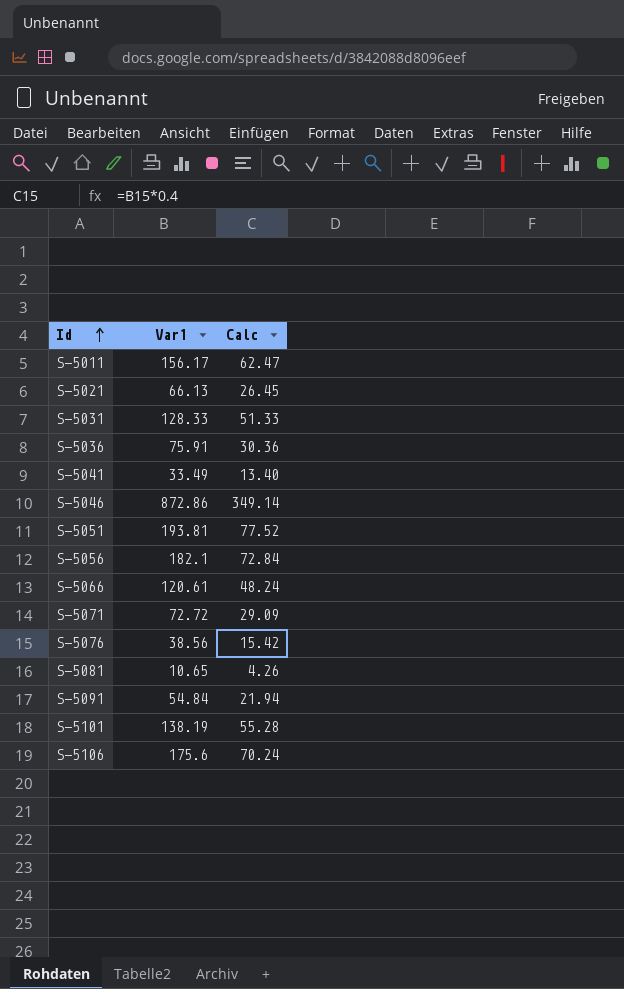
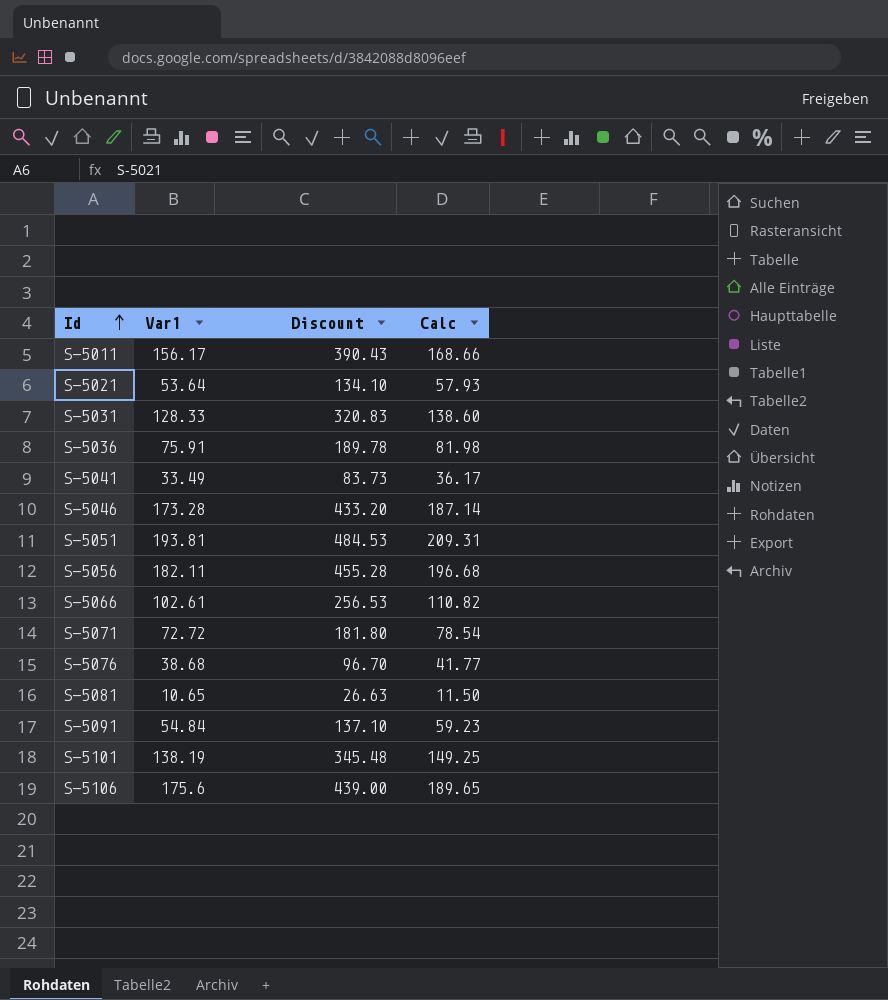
column Discount | formula: none -> [Var1] * 2.5
column Calc | formula: [Var1] * 0.4 -> [Var1] * 1.08
S-5021 | Var1: 66.13 -> 53.64
S-5046 | Var1: 872.86 -> 173.28
S-5056 | Var1: 182.1 -> 182.11
S-5066 | Var1: 120.61 -> 102.61
S-5076 | Var1: 38.56 -> 38.68

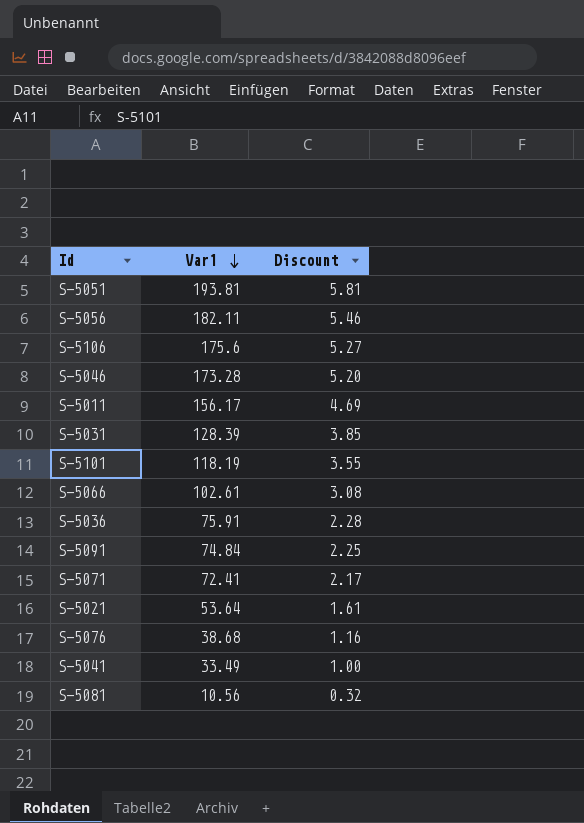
row order: Id ascending -> Var1 descending
column Calc | formula: [Var1] * 1.08 -> none
column Discount | formula: [Var1] * 2.5 -> [Var1] * 0.03
S-5031 | Var1: 128.33 -> 128.39
S-5101 | Var1: 138.19 -> 118.19
S-5091 | Var1: 54.84 -> 74.84
S-5071 | Var1: 72.72 -> 72.41
S-5081 | Var1: 10.65 -> 10.56

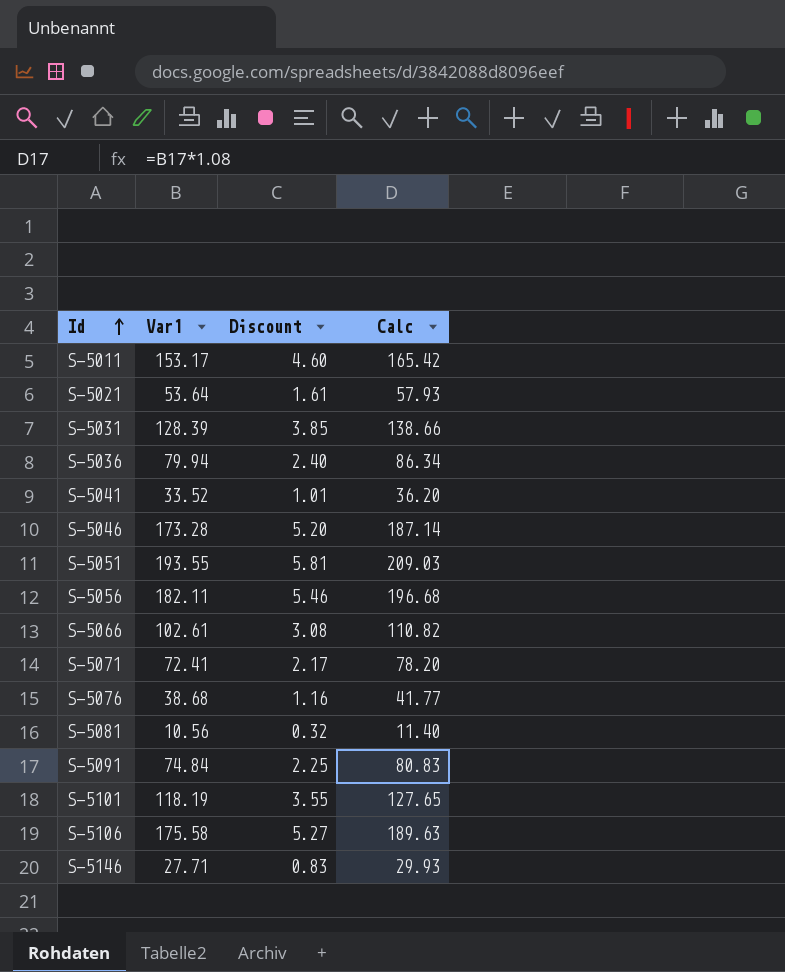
row order: Var1 descending -> Id ascending
column Calc | formula: none -> [Var1] * 1.08
S-5011 | Var1: 156.17 -> 153.17
S-5011 | Discount: 4.69 -> 4.60
S-5036 | Var1: 75.91 -> 79.94
S-5036 | Discount: 2.28 -> 2.40
S-5041 | Var1: 33.49 -> 33.52
S-5041 | Discount: 1.00 -> 1.01
S-5051 | Var1: 193.81 -> 193.55
S-5106 | Var1: 175.6 -> 175.58
row S-5146: none -> 27.71 | 0.83 | 29.93

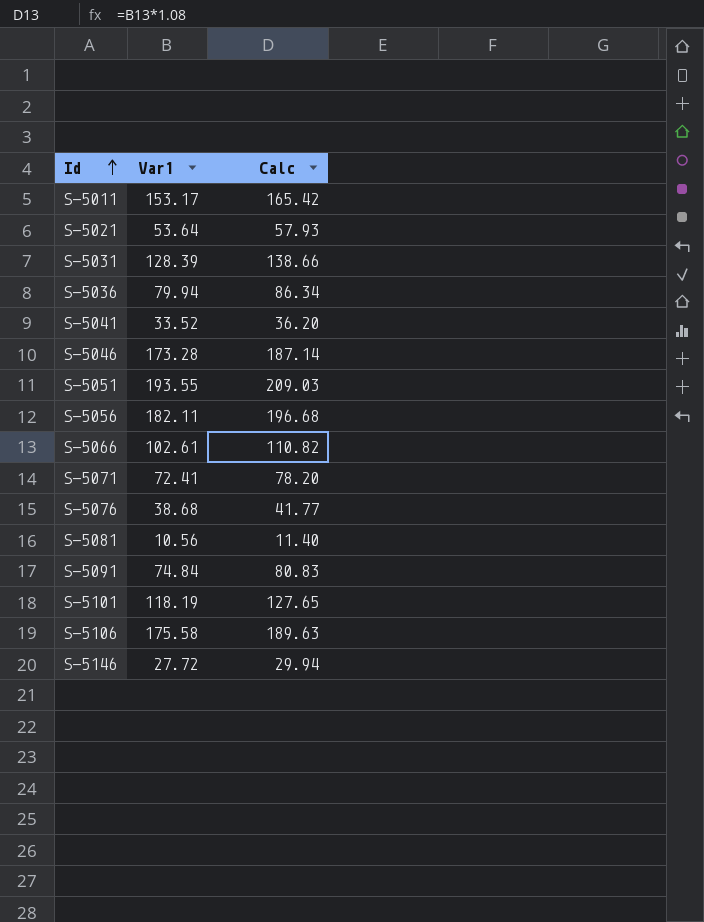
column Discount | formula: [Var1] * 0.03 -> none
S-5146 | Var1: 27.71 -> 27.72
S-5146 | Calc: 29.93 -> 29.94

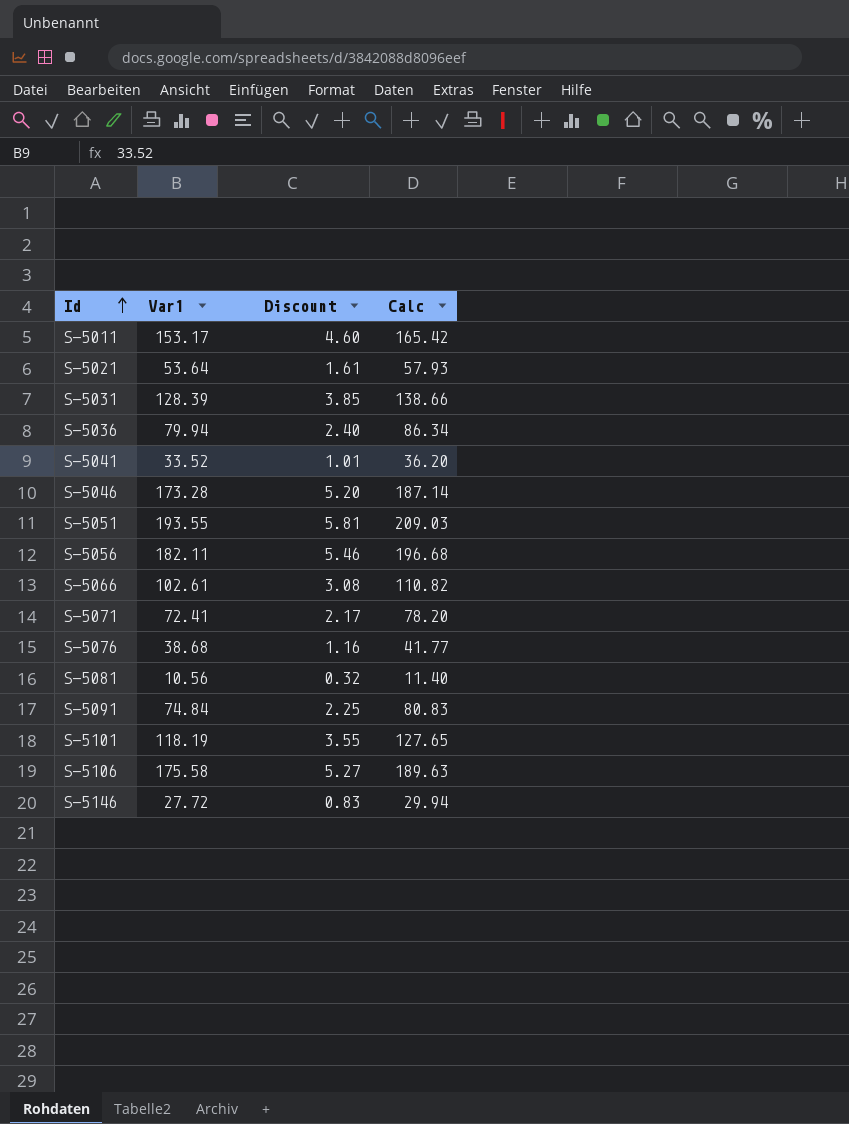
column Discount | formula: none -> [Var1] * 0.03

